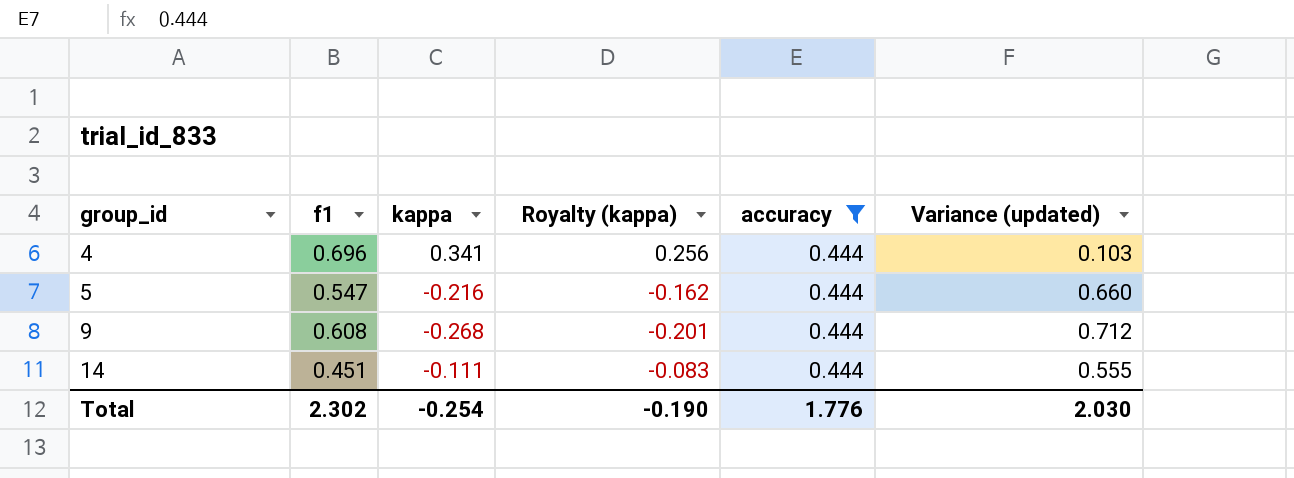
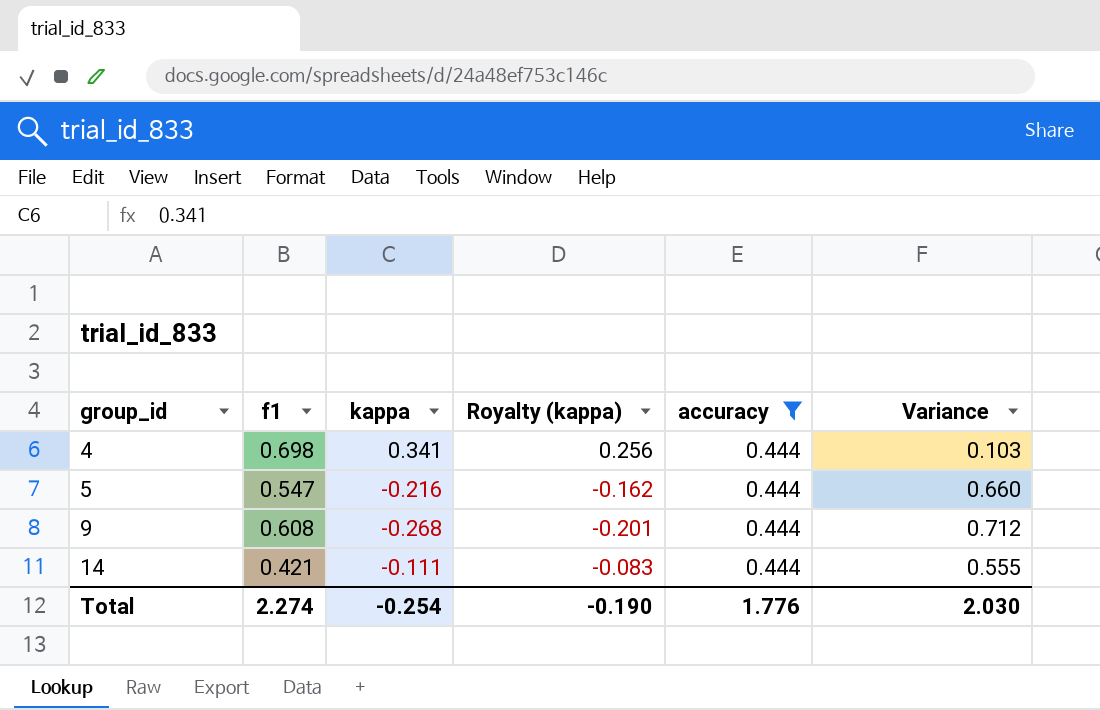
column name: Variance (updated) -> Variance
4 | f1: 0.696 -> 0.698
14 | f1: 0.451 -> 0.421
Total | f1: 2.302 -> 2.274

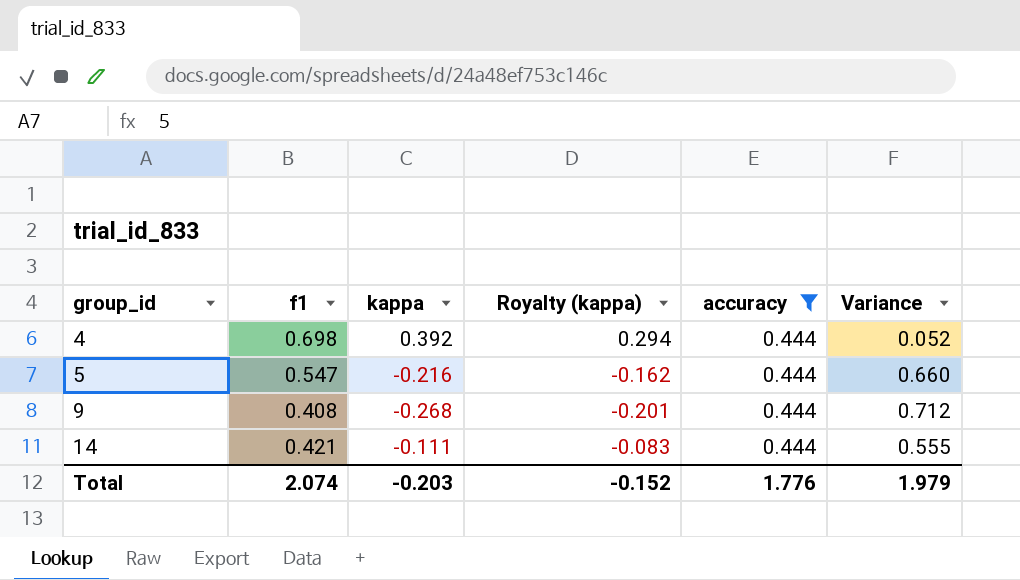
4 | kappa: 0.341 -> 0.392
4 | Royalty (kappa): 0.256 -> 0.294
4 | Variance: 0.103 -> 0.052
9 | f1: 0.608 -> 0.408
Total | f1: 2.274 -> 2.074
Total | kappa: -0.254 -> -0.203
Total | Royalty (kappa): -0.190 -> -0.152
Total | Variance: 2.030 -> 1.979

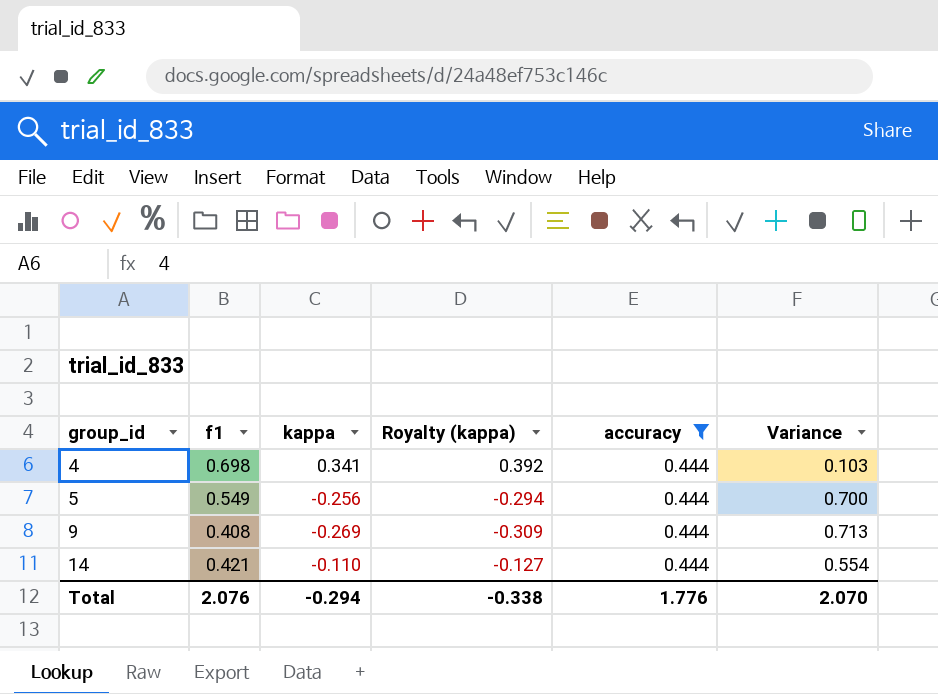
column Royalty (kappa) | formula: [kappa] * 0.75 -> [kappa] * 1.15
4 | kappa: 0.392 -> 0.341
4 | Variance: 0.052 -> 0.103
5 | f1: 0.547 -> 0.549
5 | kappa: -0.216 -> -0.256
5 | Variance: 0.660 -> 0.700
9 | kappa: -0.268 -> -0.269
9 | Variance: 0.712 -> 0.713
14 | kappa: -0.111 -> -0.110
14 | Variance: 0.555 -> 0.554
Total | f1: 2.074 -> 2.076
Total | kappa: -0.203 -> -0.294
Total | Royalty (kappa): -0.152 -> -0.338
Total | Variance: 1.979 -> 2.070

